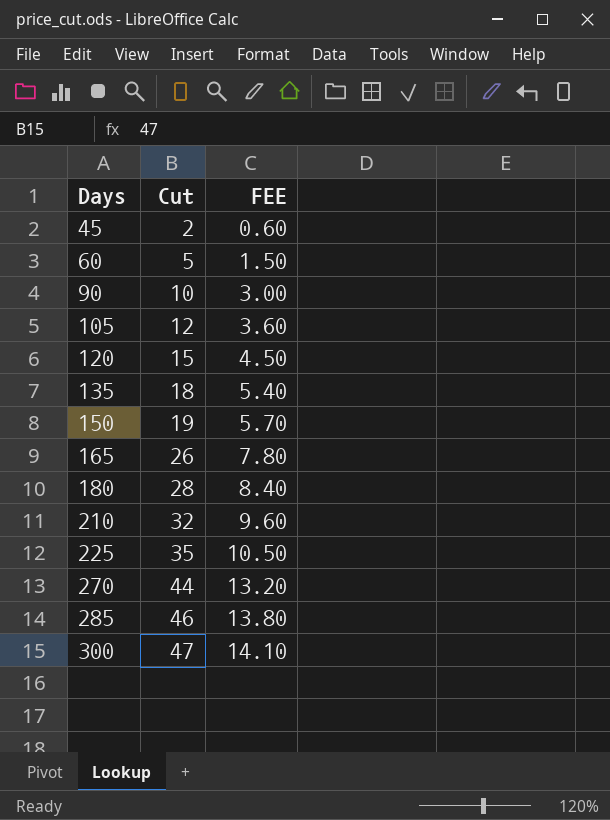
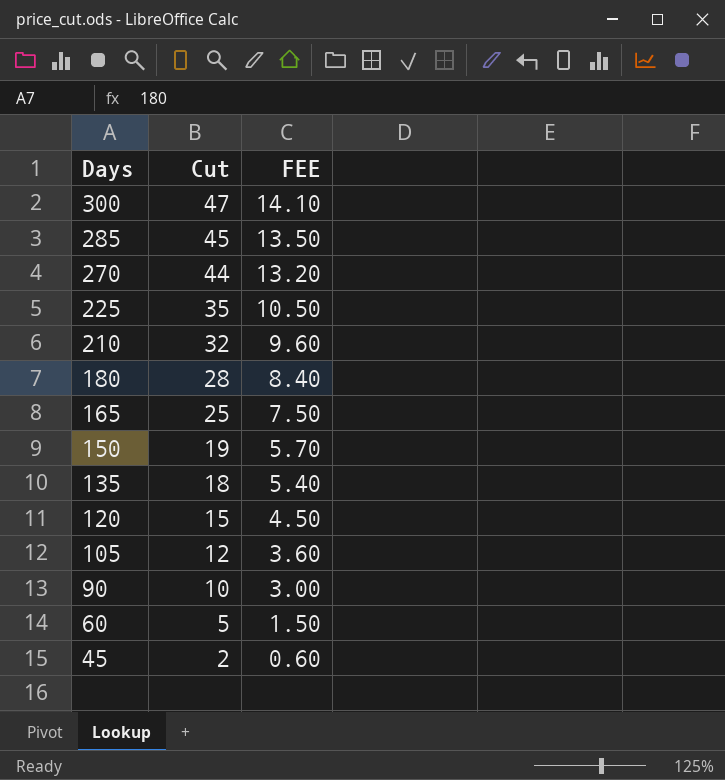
row order: Days ascending -> Days descending
285 | Cut: 46 -> 45
285 | FEE: 13.80 -> 13.50
165 | Cut: 26 -> 25
165 | FEE: 7.80 -> 7.50

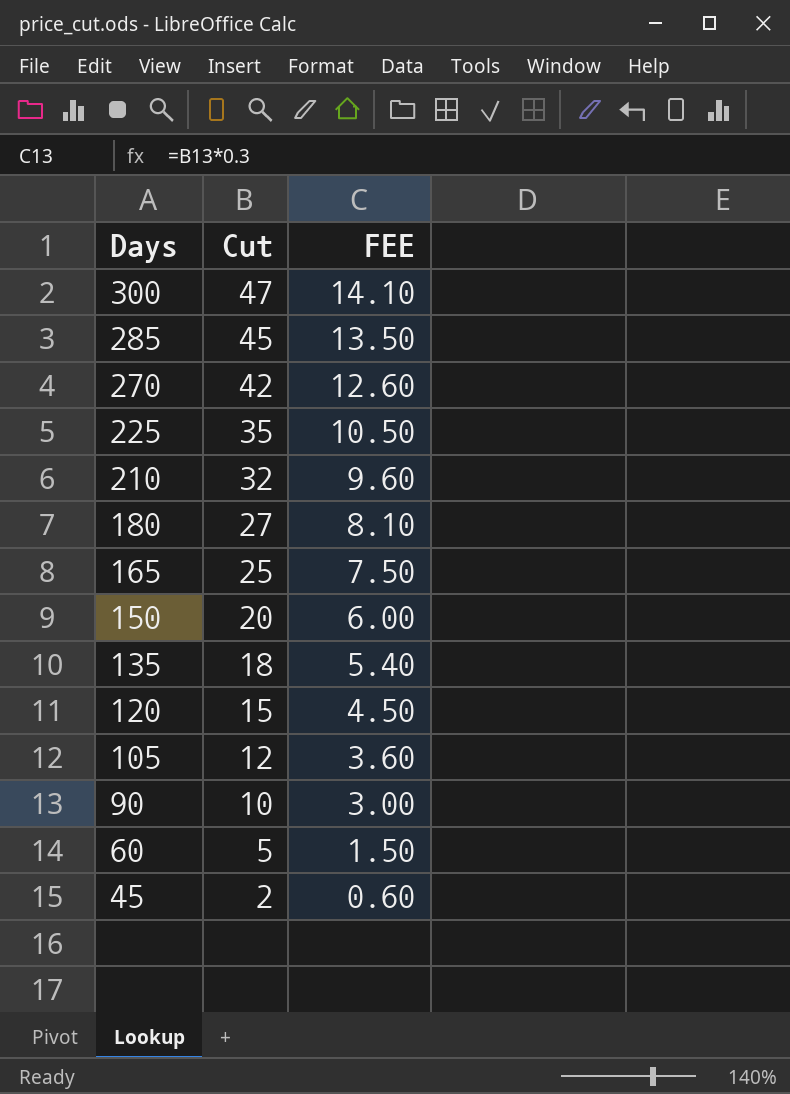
270 | Cut: 44 -> 42
270 | FEE: 13.20 -> 12.60
180 | Cut: 28 -> 27
180 | FEE: 8.40 -> 8.10
150 | Cut: 19 -> 20
150 | FEE: 5.70 -> 6.00

